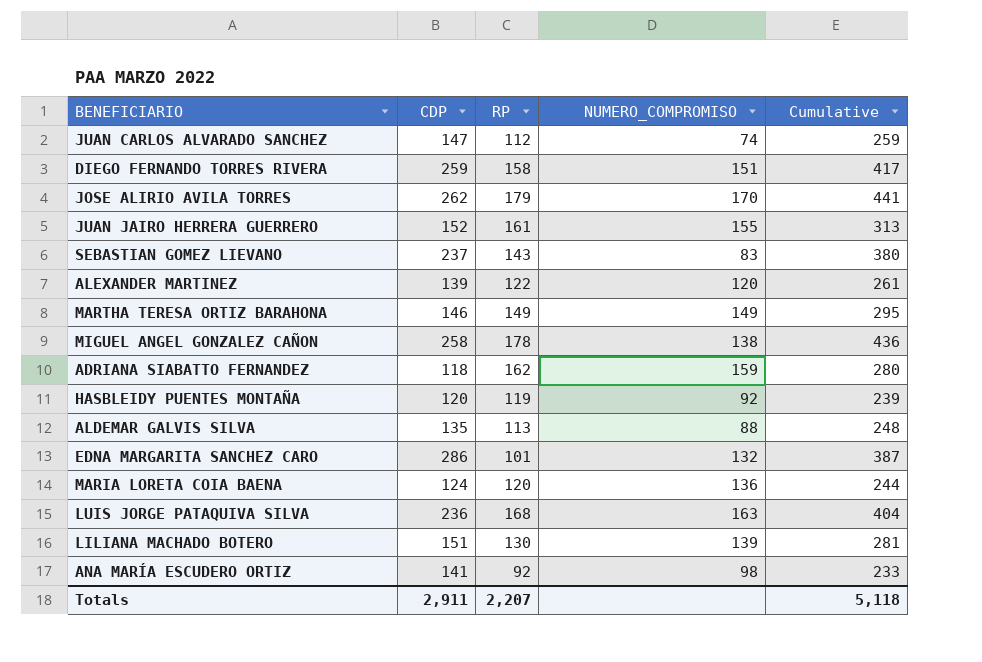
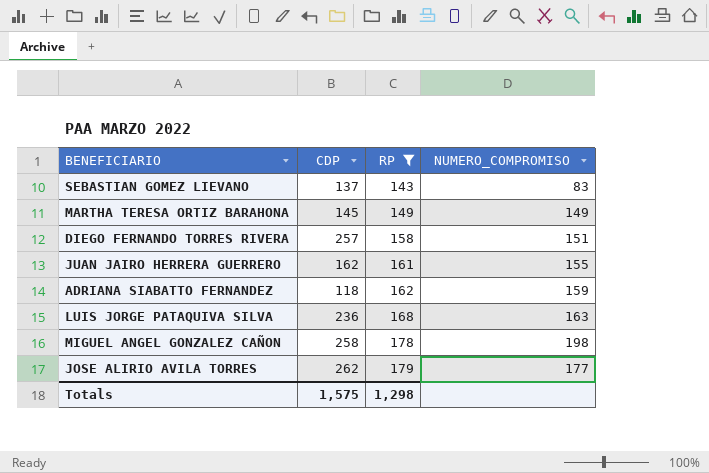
filter: none -> RP >= 143
row order: none -> RP ascending
column Cumulative | formula: [CDP] + [RP] -> none
SEBASTIAN GOMEZ LIEVANO | CDP: 237 -> 137
MARTHA TERESA ORTIZ BARAHONA | CDP: 146 -> 145
DIEGO FERNANDO TORRES RIVERA | CDP: 259 -> 257
JUAN JAIRO HERRERA GUERRERO | CDP: 152 -> 162
MIGUEL ANGEL GONZALEZ CAÑON | NUMERO_COMPROMISO: 138 -> 198
JOSE ALIRIO AVILA TORRES | NUMERO_COMPROMISO: 170 -> 177
Totals | CDP: 2,911 -> 1,575
Totals | RP: 2,207 -> 1,298

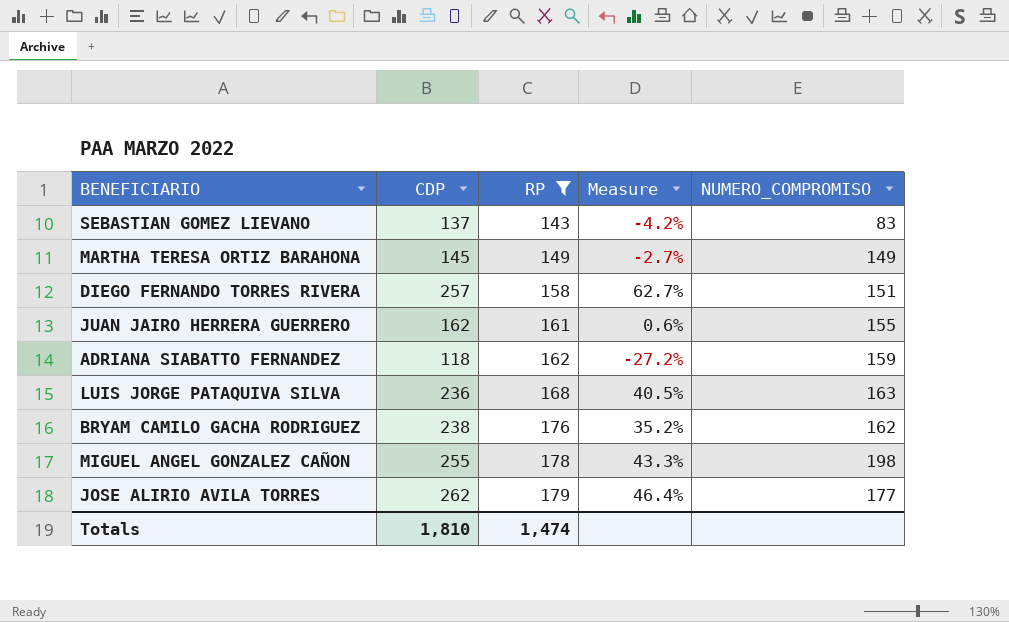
column Measure | formula: none -> ([CDP] - [RP]) / [RP]
row BRYAM CAMILO GACHA RODRIGUEZ: none -> 238 | 176 | 35.2% | 162
MIGUEL ANGEL GONZALEZ CAÑON | CDP: 258 -> 255
Totals | CDP: 1,575 -> 1,810
Totals | RP: 1,298 -> 1,474

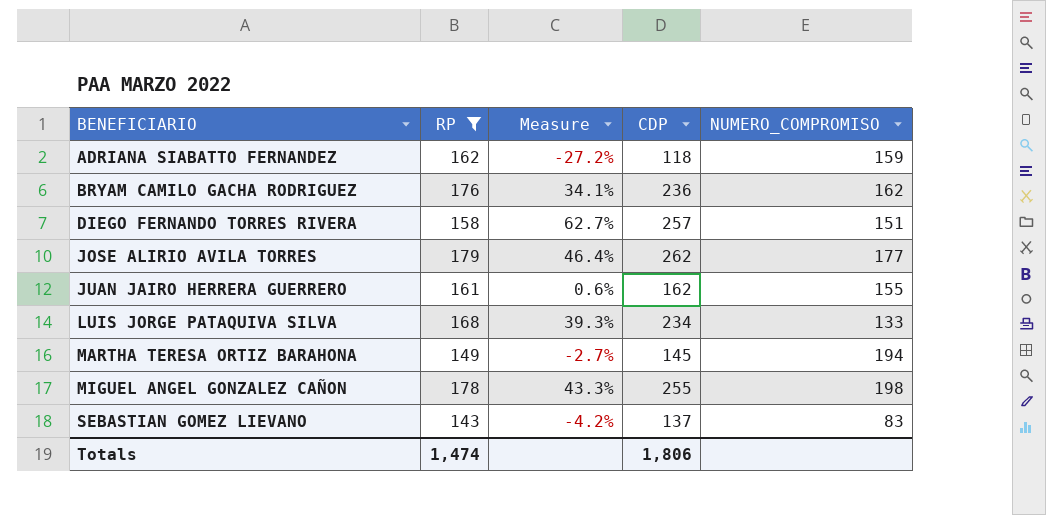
row order: RP ascending -> BENEFICIARIO ascending
column CDP | position: 2 -> 4
BRYAM CAMILO GACHA RODRIGUEZ | Measure: 35.2% -> 34.1%
BRYAM CAMILO GACHA RODRIGUEZ | CDP: 238 -> 236
LUIS JORGE PATAQUIVA SILVA | Measure: 40.5% -> 39.3%
LUIS JORGE PATAQUIVA SILVA | CDP: 236 -> 234
LUIS JORGE PATAQUIVA SILVA | NUMERO_COMPROMISO: 163 -> 133
MARTHA TERESA ORTIZ BARAHONA | NUMERO_COMPROMISO: 149 -> 194
Totals | CDP: 1,810 -> 1,806

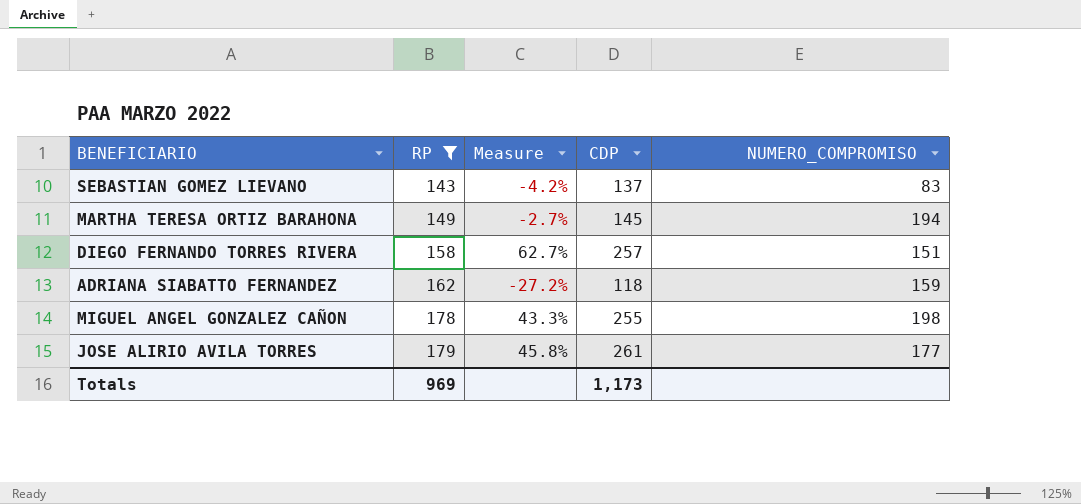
row order: BENEFICIARIO ascending -> RP ascending
row BRYAM CAMILO GACHA RODRIGUEZ: 176 | 34.1% | 236 | 162 -> none
row JUAN JAIRO HERRERA GUERRERO: 161 | 0.6% | 162 | 155 -> none
row LUIS JORGE PATAQUIVA SILVA: 168 | 39.3% | 234 | 133 -> none
JOSE ALIRIO AVILA TORRES | Measure: 46.4% -> 45.8%
JOSE ALIRIO AVILA TORRES | CDP: 262 -> 261
Totals | RP: 1,474 -> 969
Totals | CDP: 1,806 -> 1,173

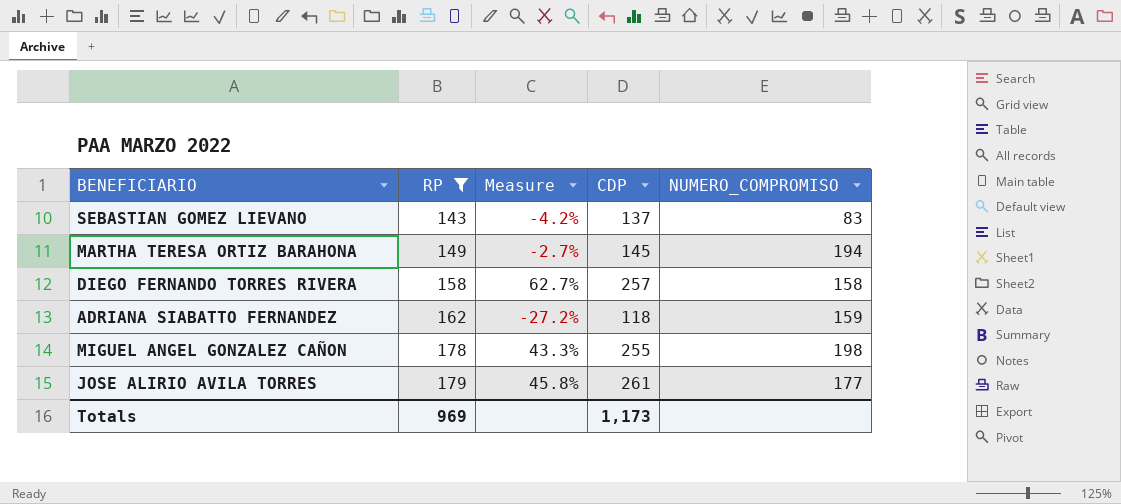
DIEGO FERNANDO TORRES RIVERA | NUMERO_COMPROMISO: 151 -> 158

